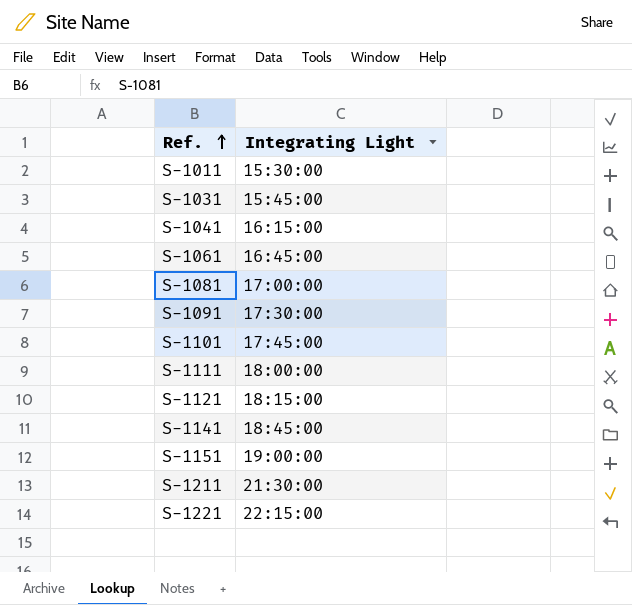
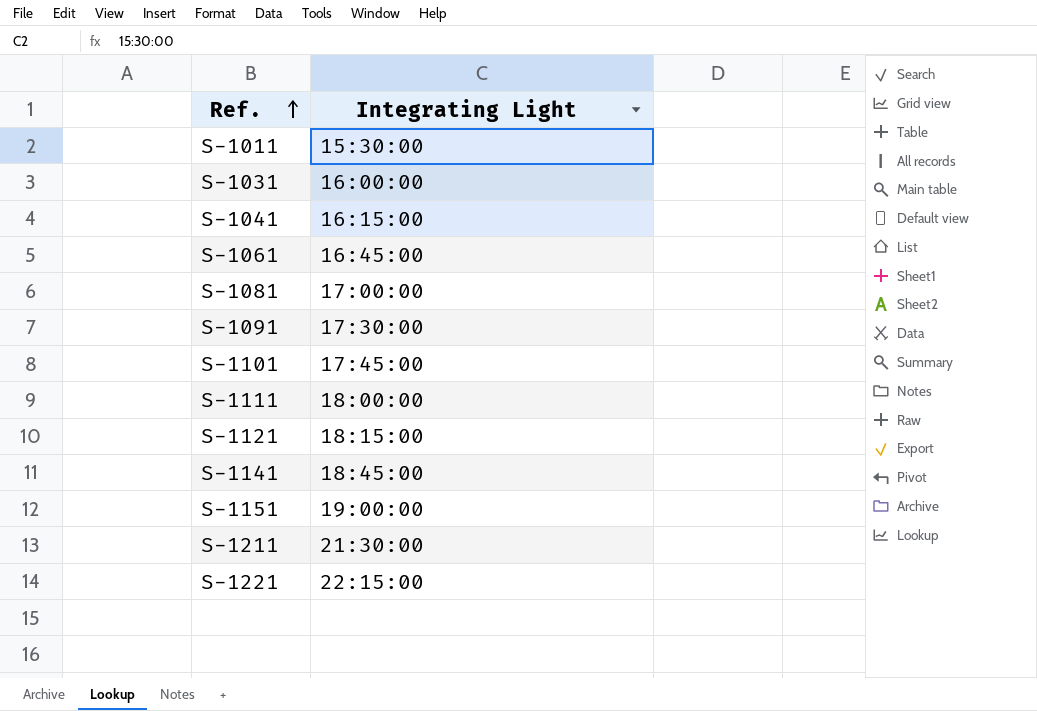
S-1031 | Integrating Light: 15:45:00 -> 16:00:00

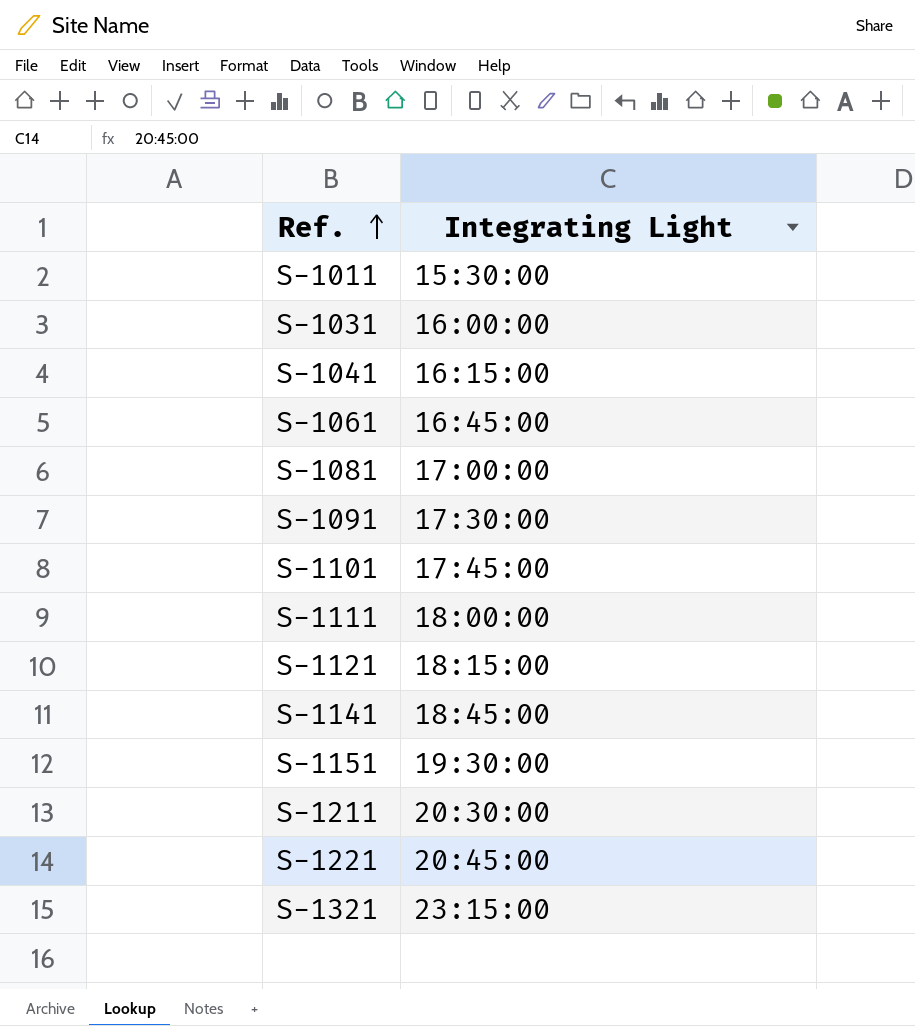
S-1151 | Integrating Light: 19:00:00 -> 19:30:00
S-1211 | Integrating Light: 21:30:00 -> 20:30:00
S-1221 | Integrating Light: 22:15:00 -> 20:45:00
row S-1321: none -> 23:15:00

